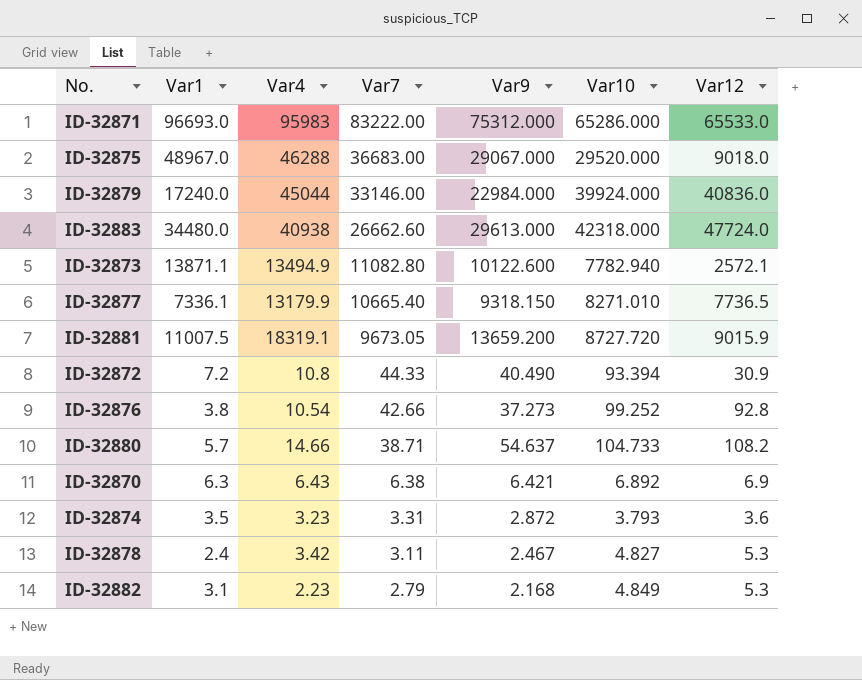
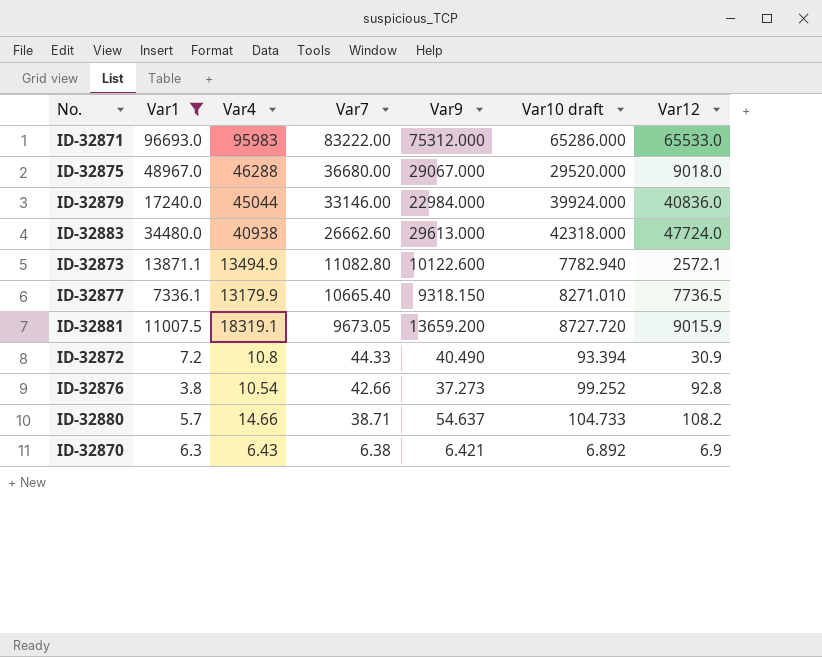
filter: none -> Var1 >= 3.8
column name: Var10 -> Var10 draft
ID-32875 | Var7: 36683.00 -> 36680.00

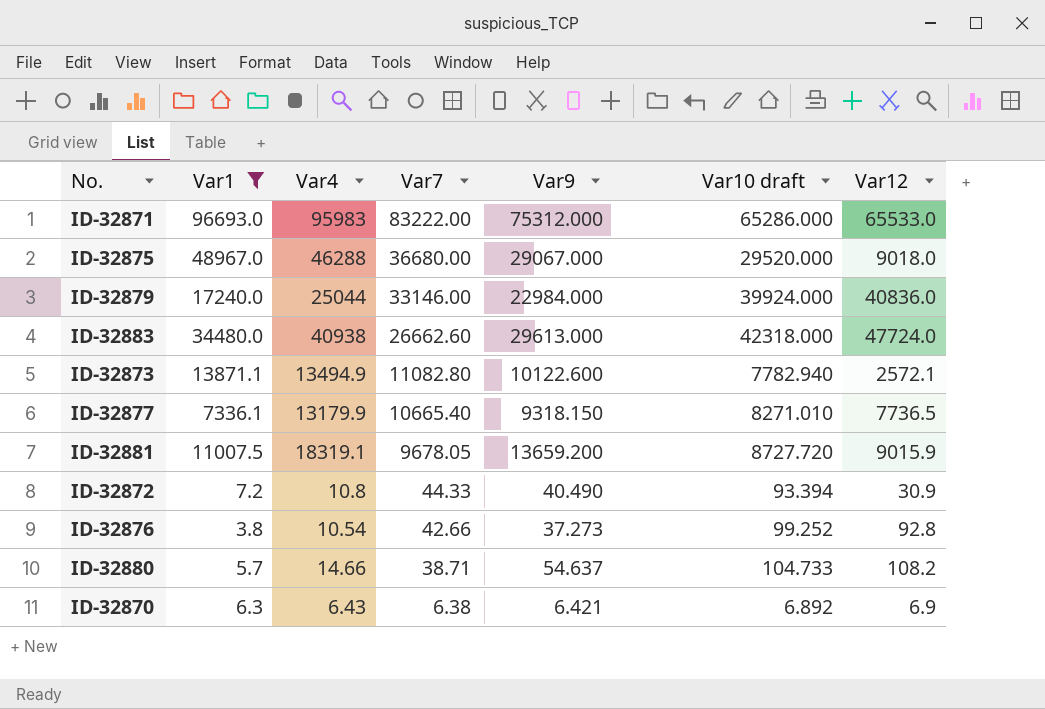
ID-32879 | Var4: 45044 -> 25044
ID-32881 | Var7: 9673.05 -> 9678.05

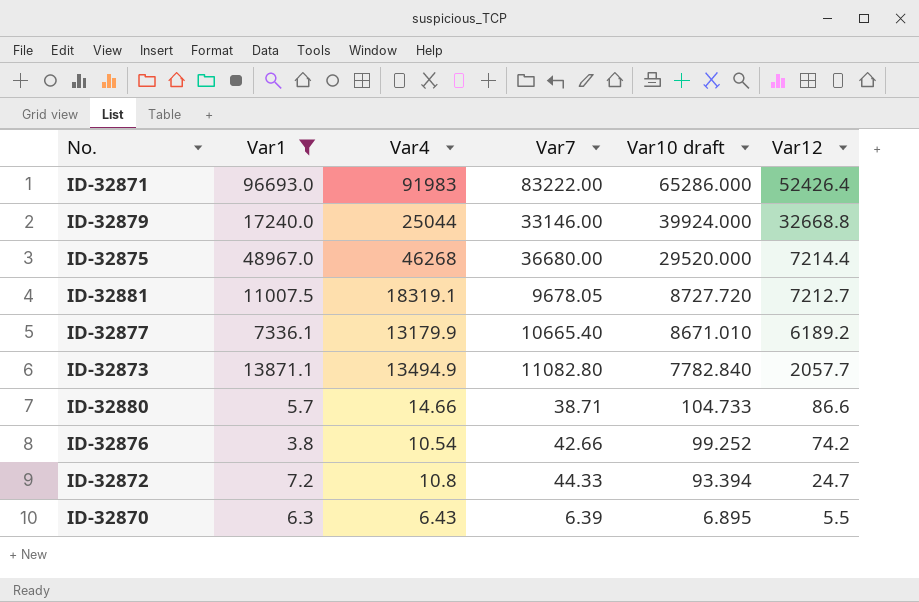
row order: Var7 descending -> Var10 draft descending
column Var9 | position: 5 -> none
row ID-32883: 34480.0 | 40938 | 26662.60 | 29613.000 | 42318.000 | 47724.0 -> none
ID-32871 | Var4: 95983 -> 91983
ID-32871 | Var12: 65533.0 -> 52426.4
ID-32879 | Var12: 40836.0 -> 32668.8
ID-32875 | Var4: 46288 -> 46268
ID-32875 | Var12: 9018.0 -> 7214.4
ID-32881 | Var12: 9015.9 -> 7212.7
ID-32877 | Var10 draft: 8271.010 -> 8671.010
ID-32877 | Var12: 7736.5 -> 6189.2
ID-32873 | Var10 draft: 7782.940 -> 7782.840
ID-32873 | Var12: 2572.1 -> 2057.7
ID-32880 | Var12: 108.2 -> 86.6
ID-32876 | Var12: 92.8 -> 74.2
ID-32872 | Var12: 30.9 -> 24.7
ID-32870 | Var7: 6.38 -> 6.39
ID-32870 | Var10 draft: 6.892 -> 6.895
ID-32870 | Var12: 6.9 -> 5.5

